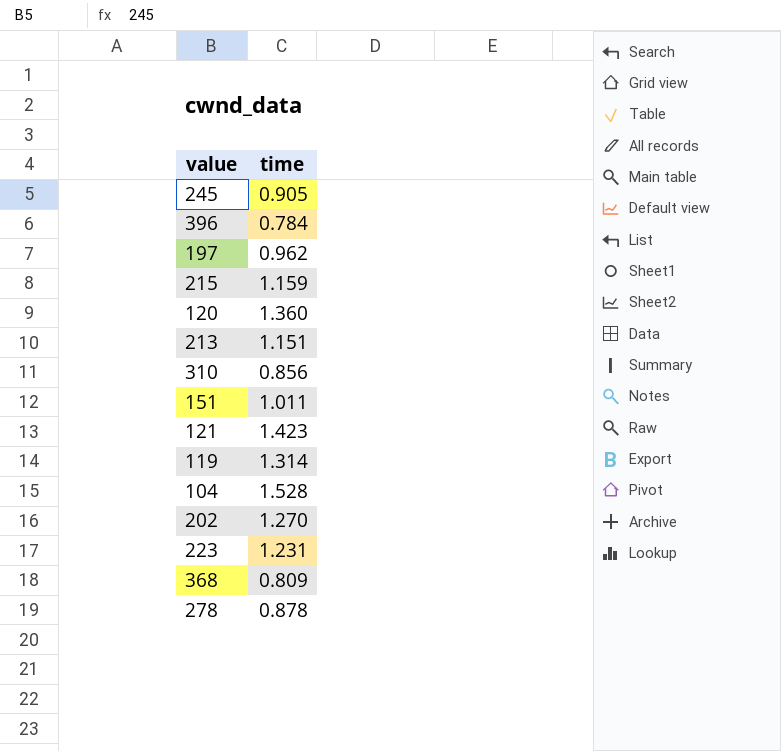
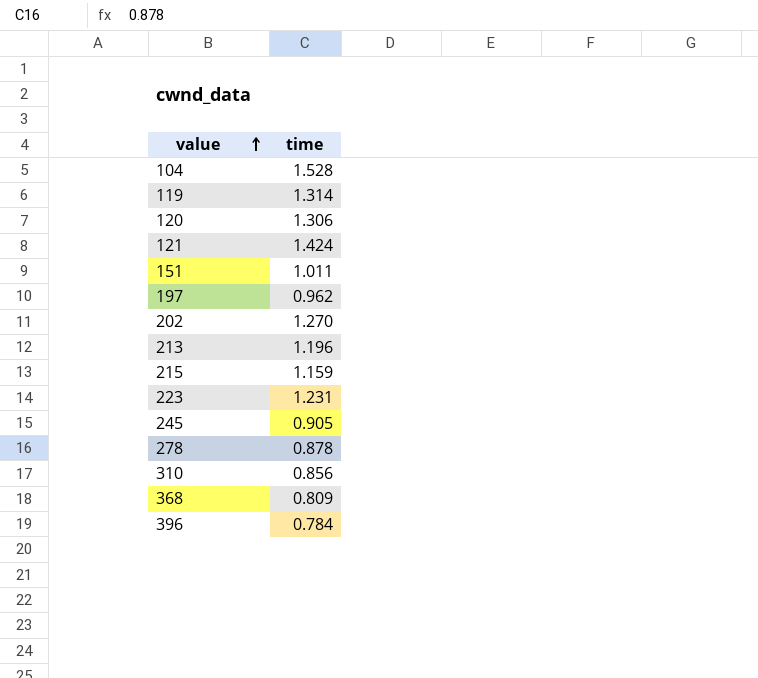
row order: none -> value ascending
120 | time: 1.360 -> 1.306
121 | time: 1.423 -> 1.424
213 | time: 1.151 -> 1.196

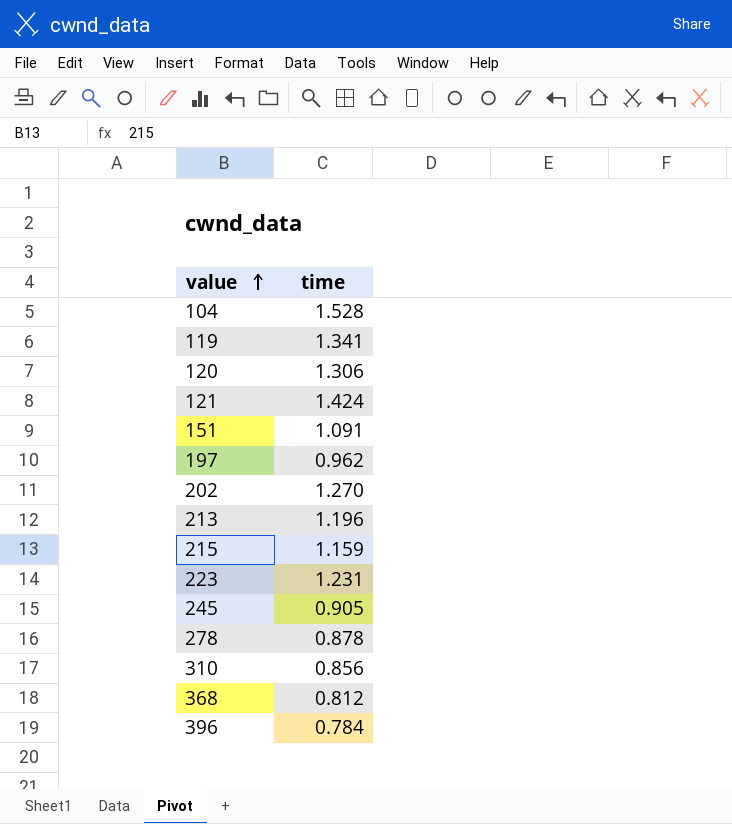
119 | time: 1.314 -> 1.341
151 | time: 1.011 -> 1.091
368 | time: 0.809 -> 0.812

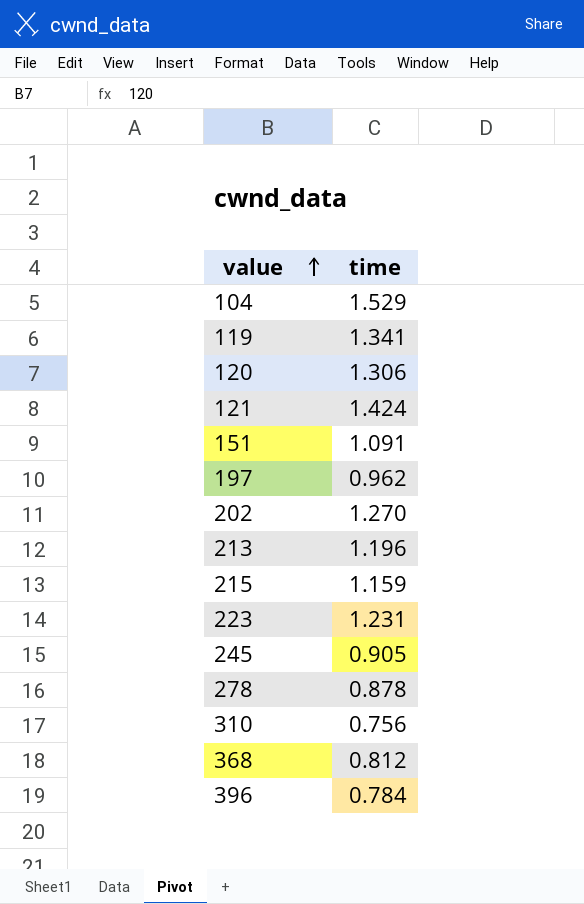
104 | time: 1.528 -> 1.529
310 | time: 0.856 -> 0.756

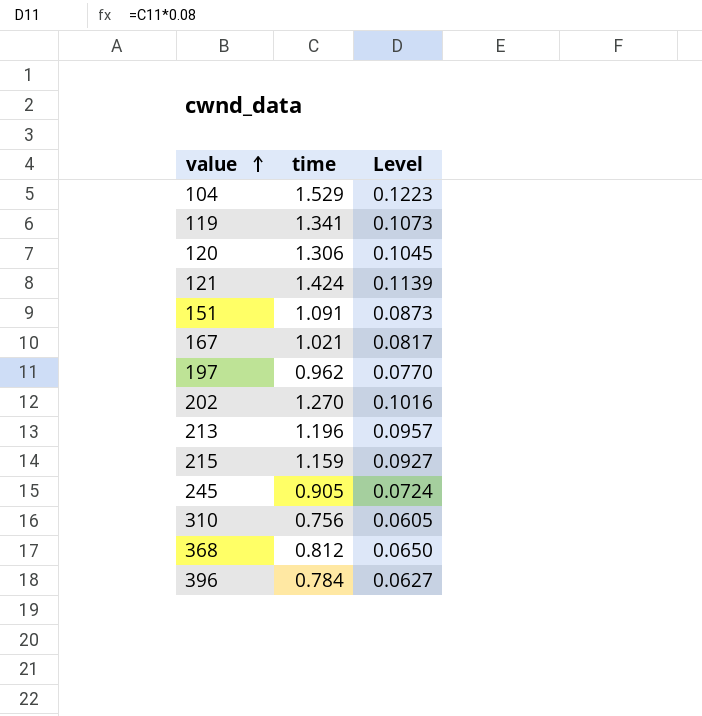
column Level | formula: none -> [time] * 0.08
row 223: 1.231 -> none
row 278: 0.878 -> none
row 167: none -> 1.021 | 0.0817

